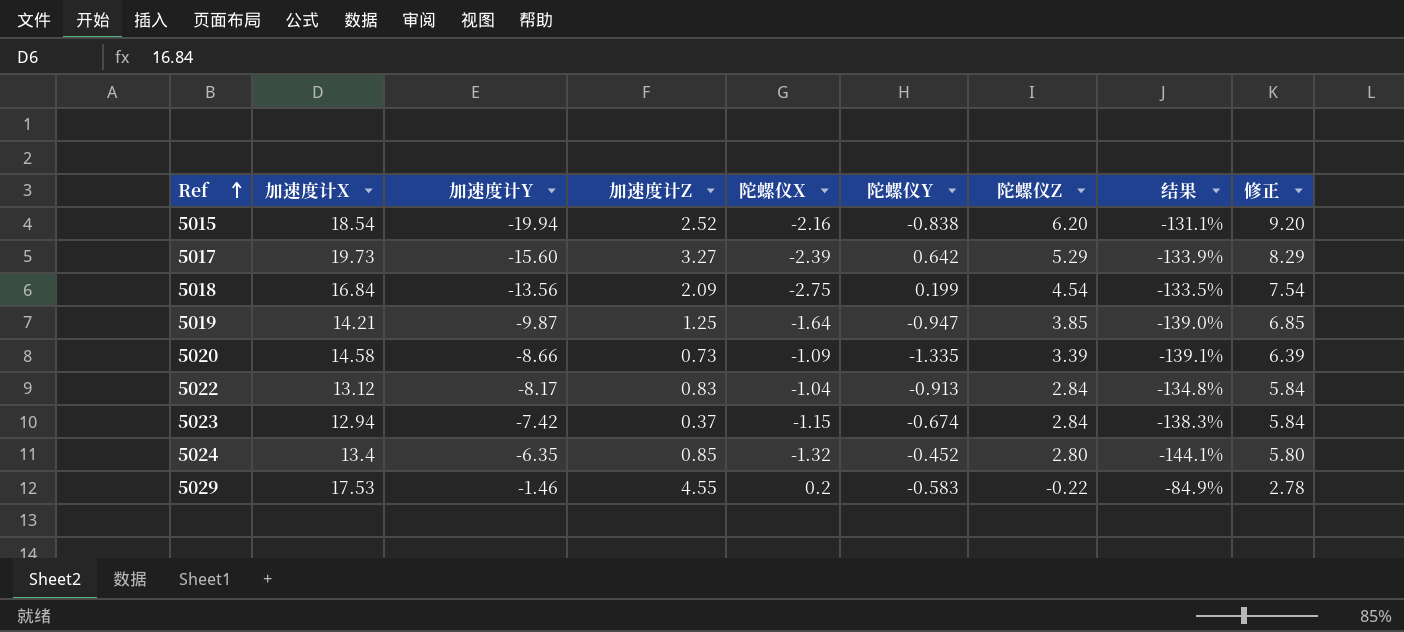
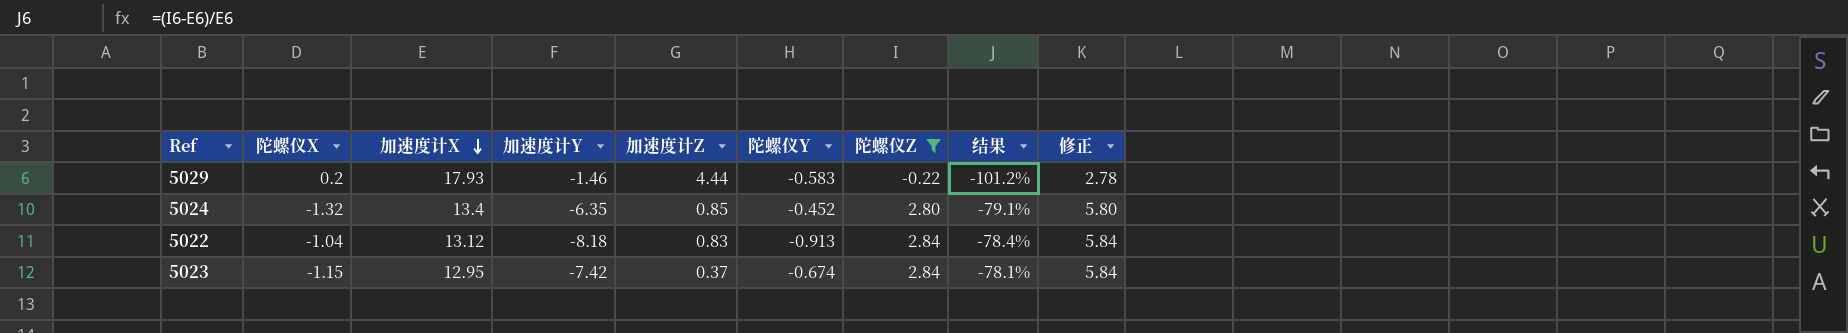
filter: none -> 陀螺仪Z <= 2.84
row order: Ref ascending -> 加速度计X descending
column 陀螺仪X | position: 5 -> 2
column 结果 | formula: ([陀螺仪Z] - [加速度计Y]) / [加速度计Y] -> ([陀螺仪Z] - [加速度计X]) / [加速度计X]
5029 | 加速度计X: 17.53 -> 17.93
5029 | 加速度计Z: 4.55 -> 4.44
5022 | 加速度计Y: -8.17 -> -8.18
5023 | 加速度计X: 12.94 -> 12.95

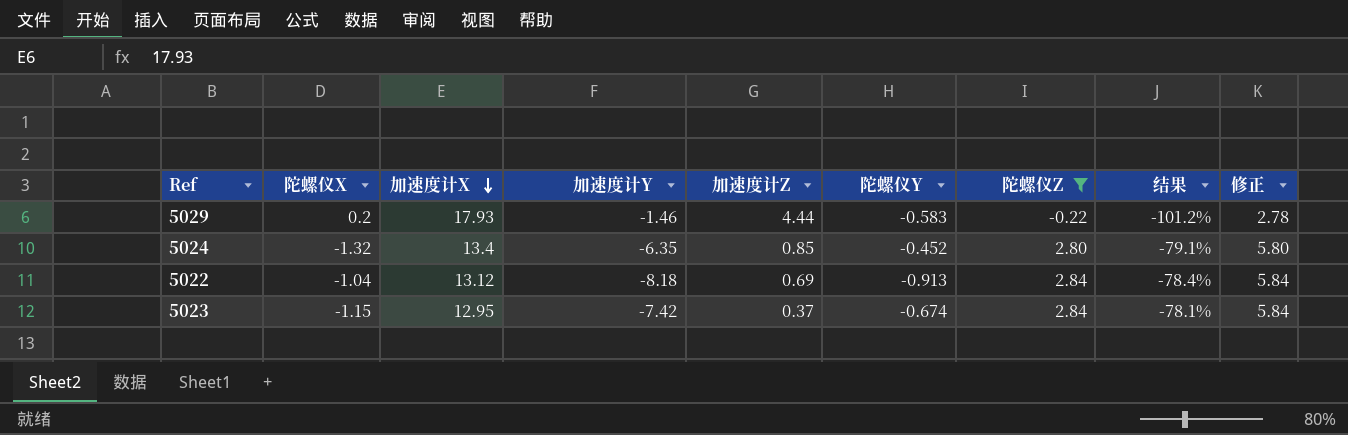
5022 | 加速度计Z: 0.83 -> 0.69

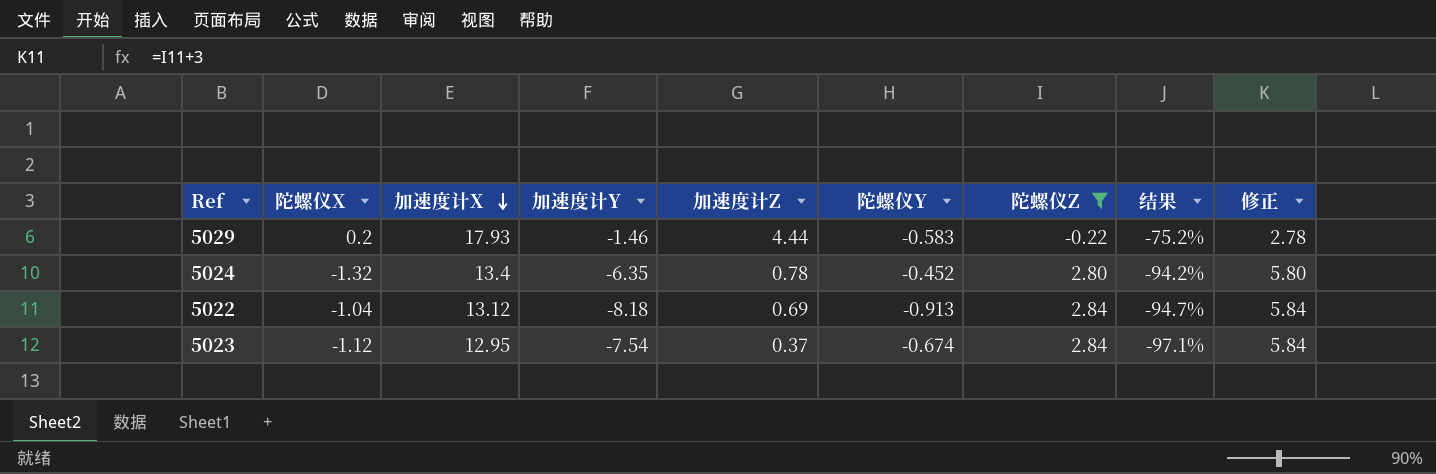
column 结果 | formula: ([陀螺仪Z] - [加速度计X]) / [加速度计X] -> ([加速度计Z] - [加速度计X]) / [加速度计X]
5024 | 加速度计Z: 0.85 -> 0.78
5023 | 陀螺仪X: -1.15 -> -1.12
5023 | 加速度计Y: -7.42 -> -7.54

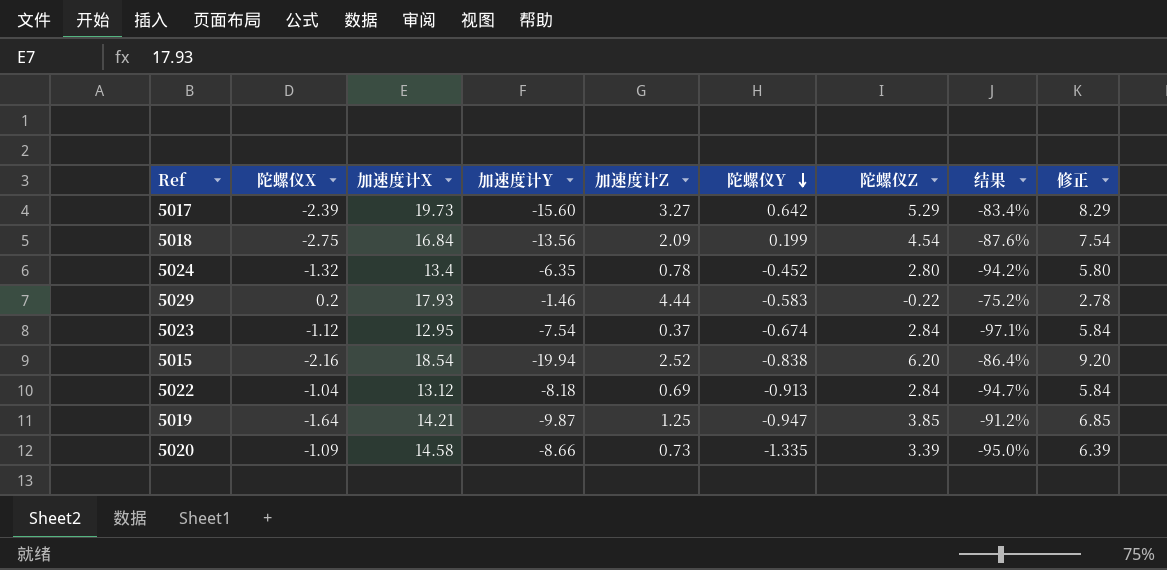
filter: 陀螺仪Z <= 2.84 -> none
row order: 加速度计X descending -> 陀螺仪Y descending

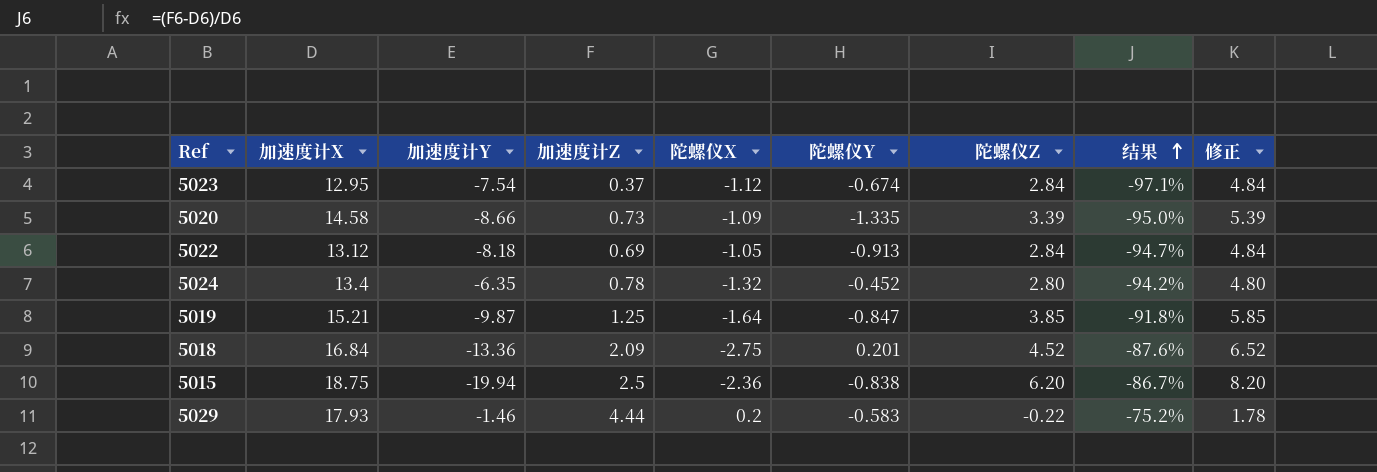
row order: 陀螺仪Y descending -> 结果 ascending
column 陀螺仪X | position: 2 -> 5
column 修正 | formula: [陀螺仪Z] + 3 -> [陀螺仪Z] + 2
row 5017: -2.39 | 19.73 | -15.60 | 3.27 | 0.642 | 5.29 | -83.4% | 8.29 -> none
5022 | 陀螺仪X: -1.04 -> -1.05
5019 | 加速度计X: 14.21 -> 15.21
5019 | 陀螺仪Y: -0.947 -> -0.847
5019 | 结果: -91.2% -> -91.8%
5018 | 加速度计Y: -13.56 -> -13.36
5018 | 陀螺仪Y: 0.199 -> 0.201
5018 | 陀螺仪Z: 4.54 -> 4.52
5015 | 加速度计X: 18.54 -> 18.75
5015 | 加速度计Z: 2.52 -> 2.5
5015 | 陀螺仪X: -2.16 -> -2.36
5015 | 结果: -86.4% -> -86.7%

